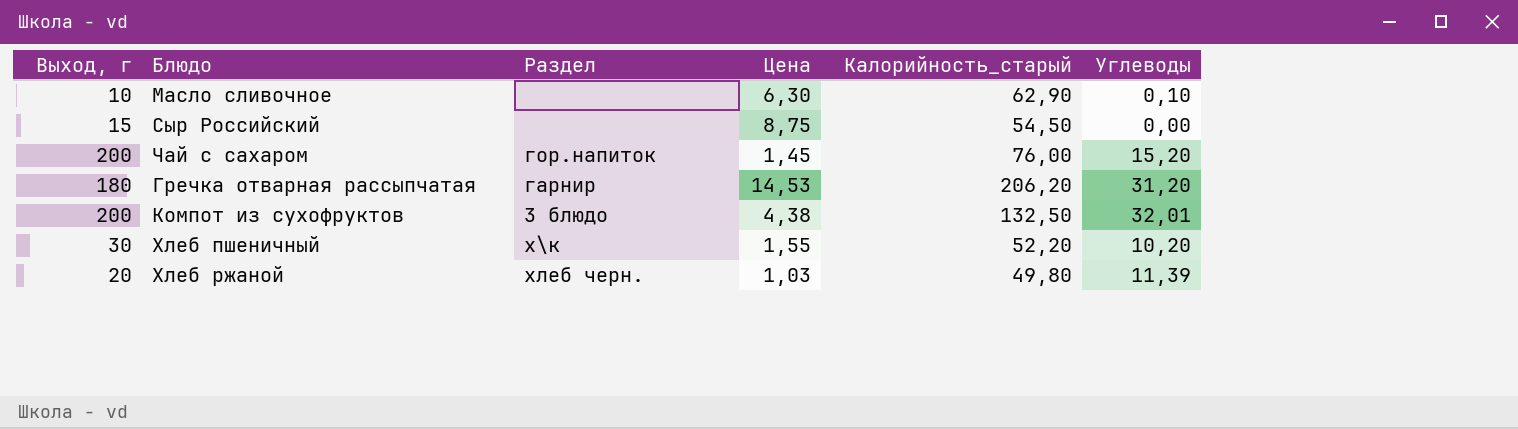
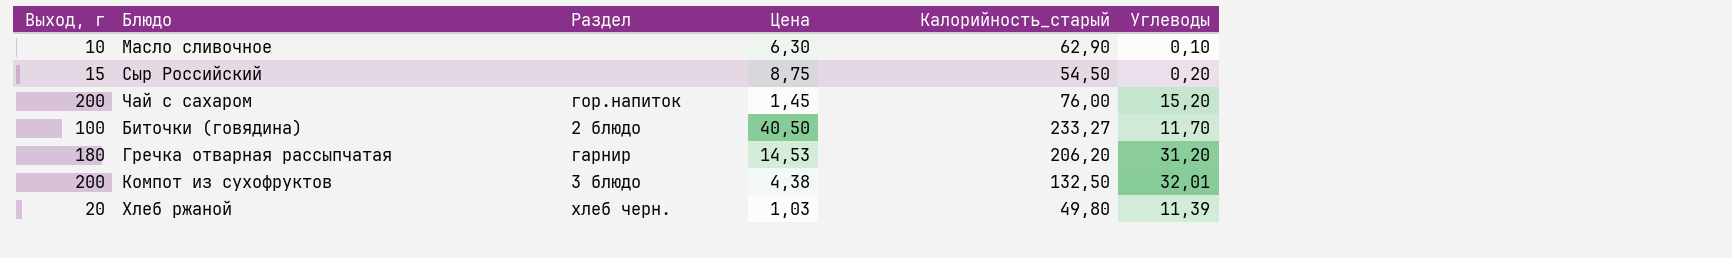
row Хлеб пшеничный: 30 | х\к | 1,55 | 52,20 | 10,20 -> none
Сыр Российский | Углеводы: 0,00 -> 0,20
row Биточки (говядина): none -> 100 | 2 блюдо | 40,50 | 233,27 | 11,70

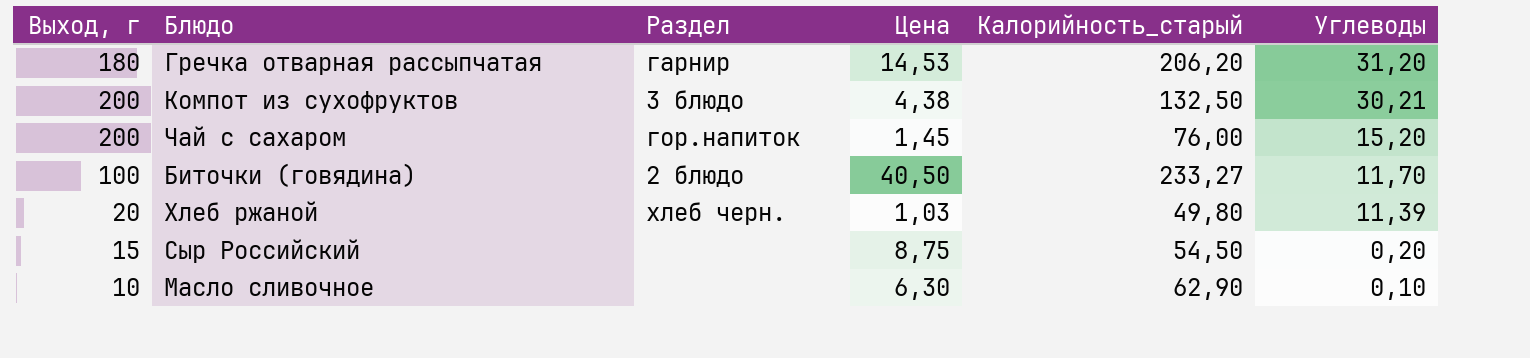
row order: none -> Углеводы descending
Компот из сухофруктов | Углеводы: 32,01 -> 30,21

